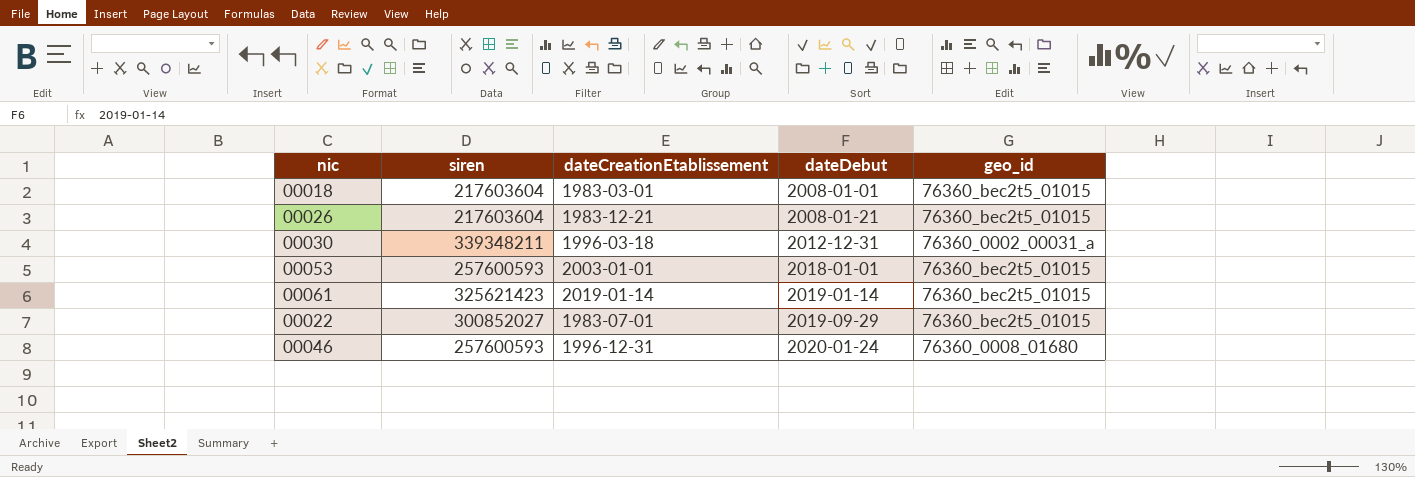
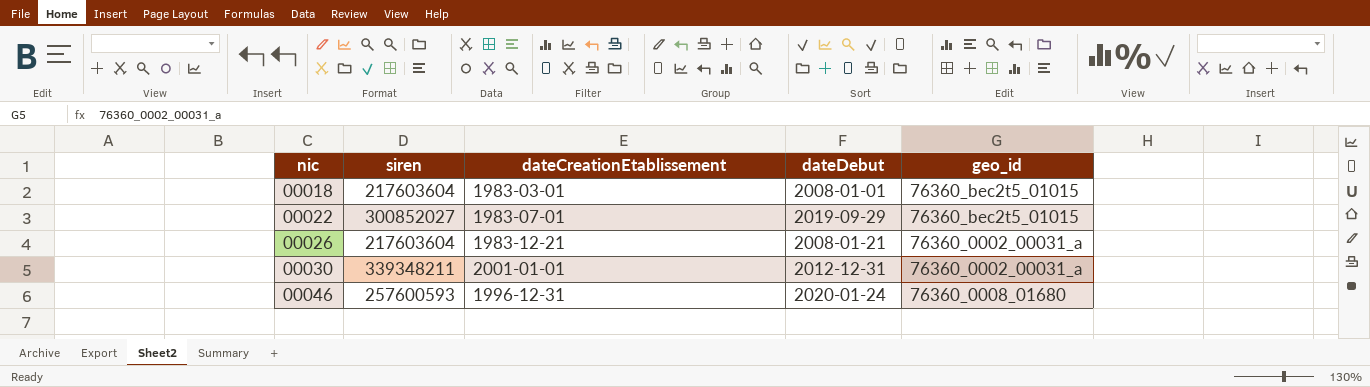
row order: dateDebut ascending -> nic ascending
row 00053: 257600593 | 2003-01-01 | 2018-01-01 | 76360_bec2t5_01015 -> none
row 00061: 325621423 | 2019-01-14 | 2019-01-14 | 76360_bec2t5_01015 -> none
00026 | geo_id: 76360_bec2t5_01015 -> 76360_0002_00031_a
00030 | dateCreationEtablissement: 1996-03-18 -> 2001-01-01

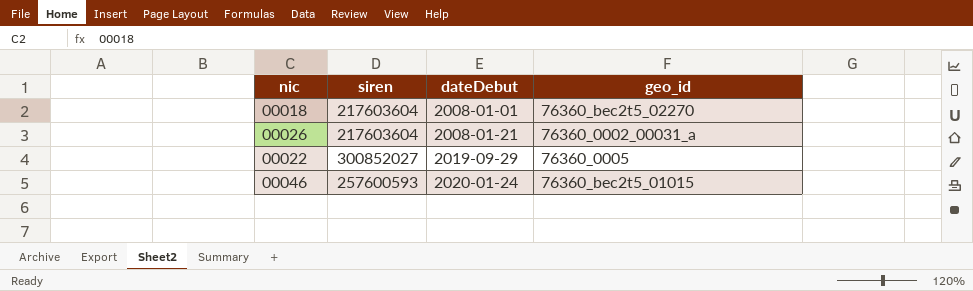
row order: nic ascending -> dateDebut ascending
column dateCreationEtablissement | position: 3 -> none
row 00030: 339348211 | 2001-01-01 | 2012-12-31 | 76360_0002_00031_a -> none
00018 | geo_id: 76360_bec2t5_01015 -> 76360_bec2t5_02270
00022 | geo_id: 76360_bec2t5_01015 -> 76360_0005
00046 | geo_id: 76360_0008_01680 -> 76360_bec2t5_01015

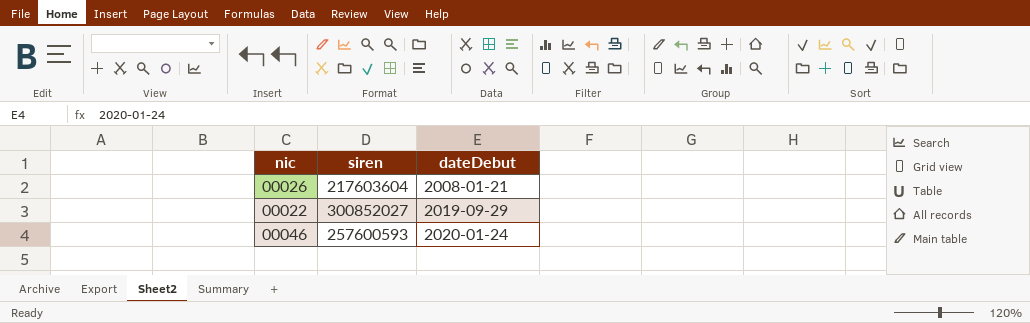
column geo_id | position: 4 -> none
row 00018: 217603604 | 2008-01-01 | 76360_bec2t5_02270 -> none

